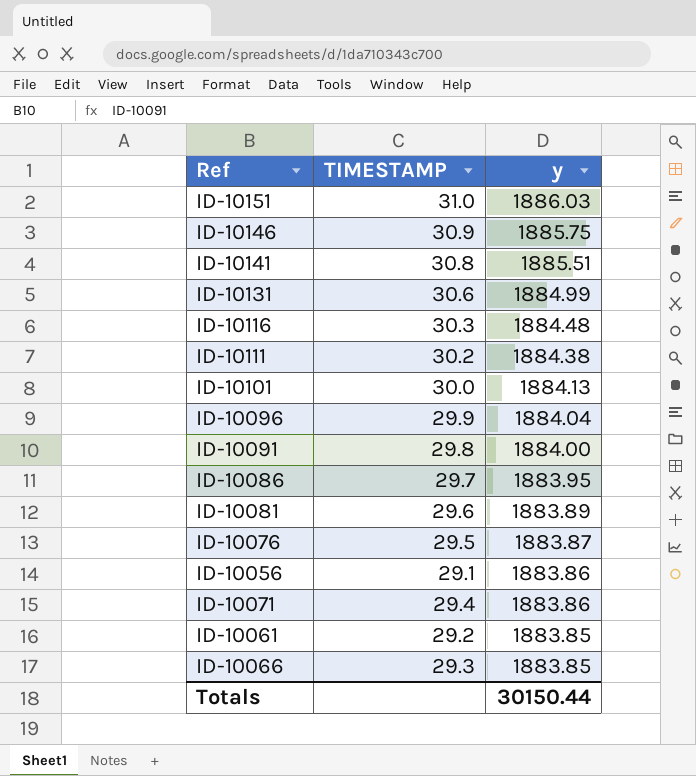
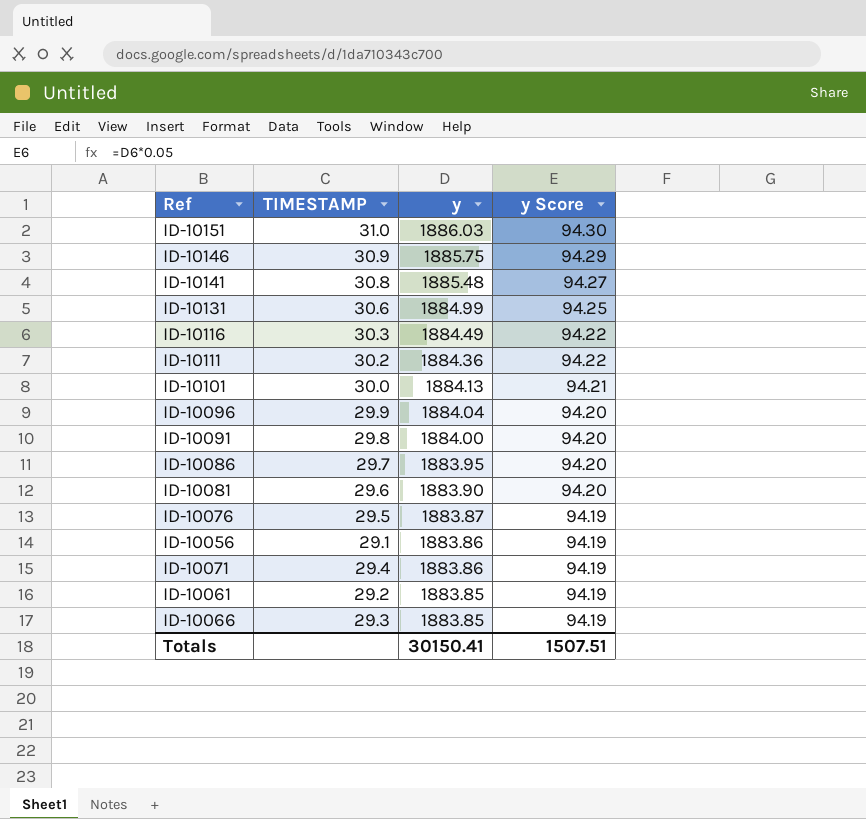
column y Score | formula: none -> [y] * 0.05
ID-10141 | y: 1885.51 -> 1885.48
ID-10116 | y: 1884.48 -> 1884.49
ID-10111 | y: 1884.38 -> 1884.36
ID-10081 | y: 1883.89 -> 1883.90
Totals | y: 30150.44 -> 30150.41

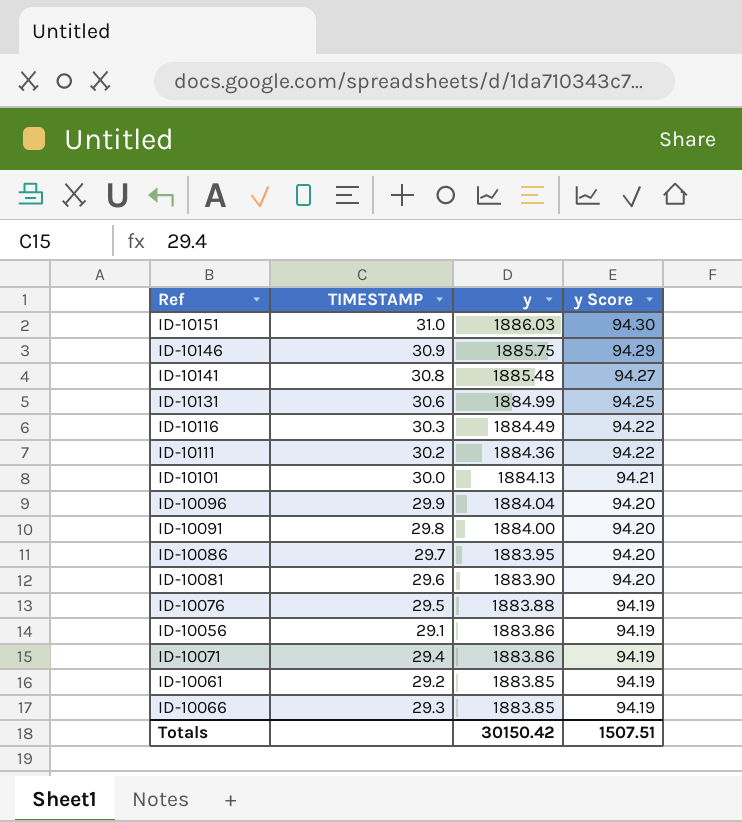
ID-10076 | y: 1883.87 -> 1883.88
Totals | y: 30150.41 -> 30150.42

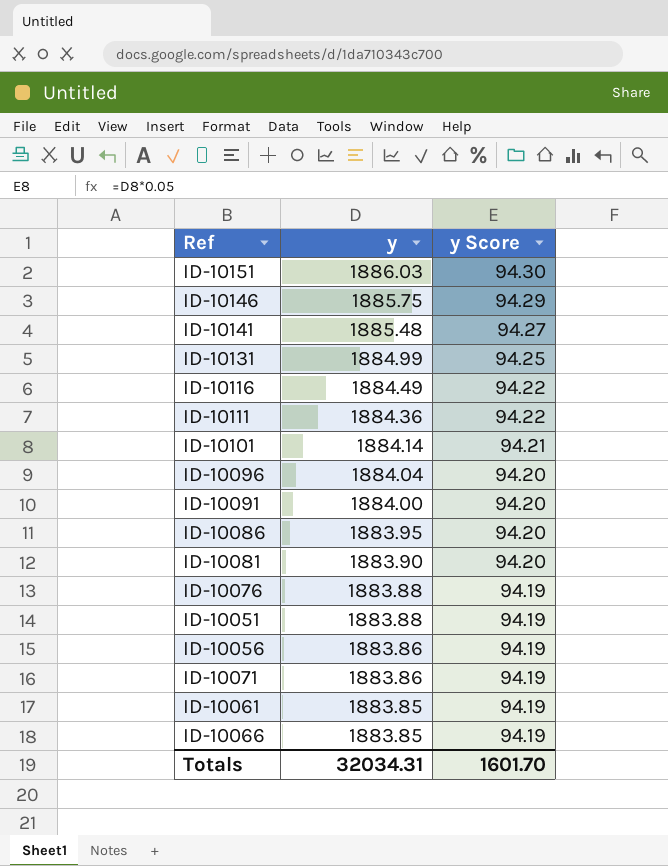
column TIMESTAMP | position: 2 -> none
ID-10101 | y: 1884.13 -> 1884.14
row ID-10051: none -> 1883.88 | 94.19
Totals | y: 30150.42 -> 32034.31
Totals | y Score: 1507.51 -> 1601.70

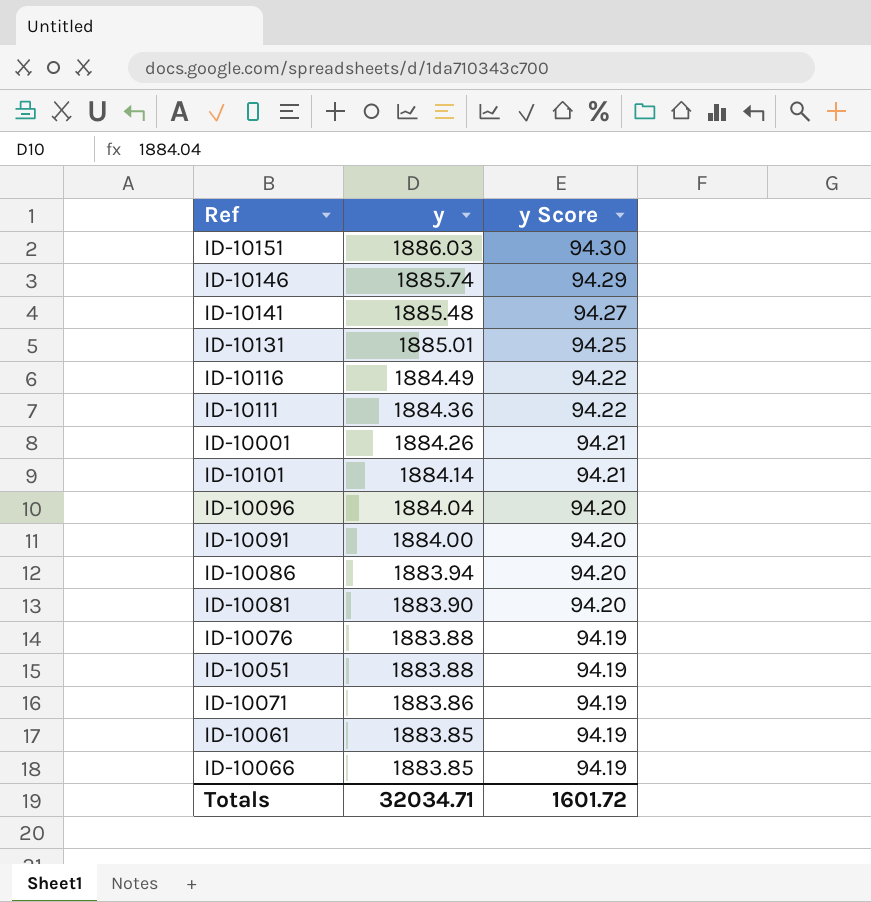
row ID-10056: 1883.86 | 94.19 -> none
ID-10146 | y: 1885.75 -> 1885.74
ID-10131 | y: 1884.99 -> 1885.01
row ID-10001: none -> 1884.26 | 94.21
ID-10086 | y: 1883.95 -> 1883.94
Totals | y: 32034.31 -> 32034.71
Totals | y Score: 1601.70 -> 1601.72

